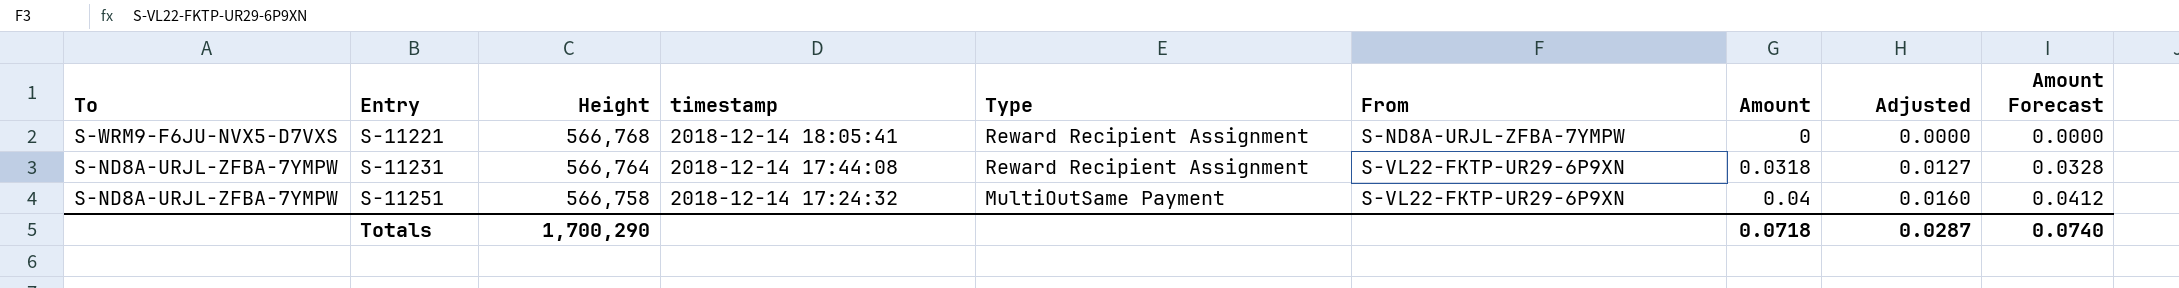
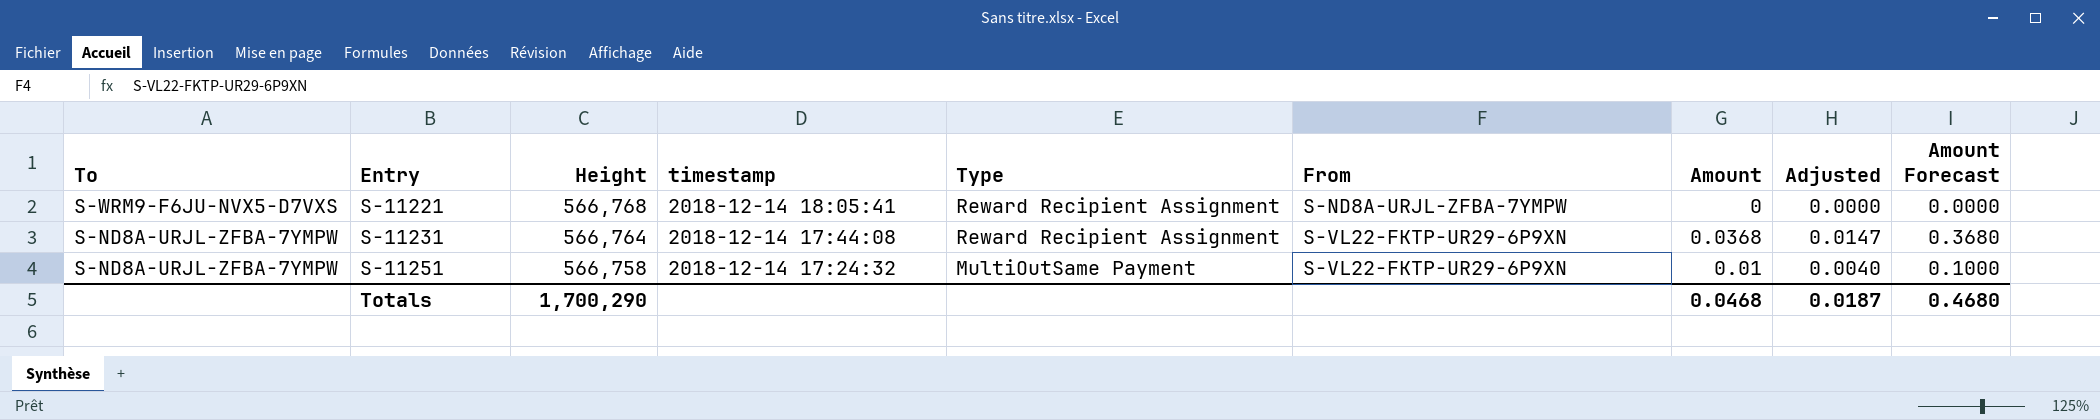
column Amount Forecast | formula: [Amount] * 1.03 -> [Amount] * 10
S-11231 | Amount: 0.0318 -> 0.0368
S-11231 | Adjusted: 0.0127 -> 0.0147
S-11251 | Amount: 0.04 -> 0.01
S-11251 | Adjusted: 0.0160 -> 0.0040
Totals | Amount: 0.0718 -> 0.0468
Totals | Adjusted: 0.0287 -> 0.0187
Totals | Amount Forecast: 0.0740 -> 0.4680

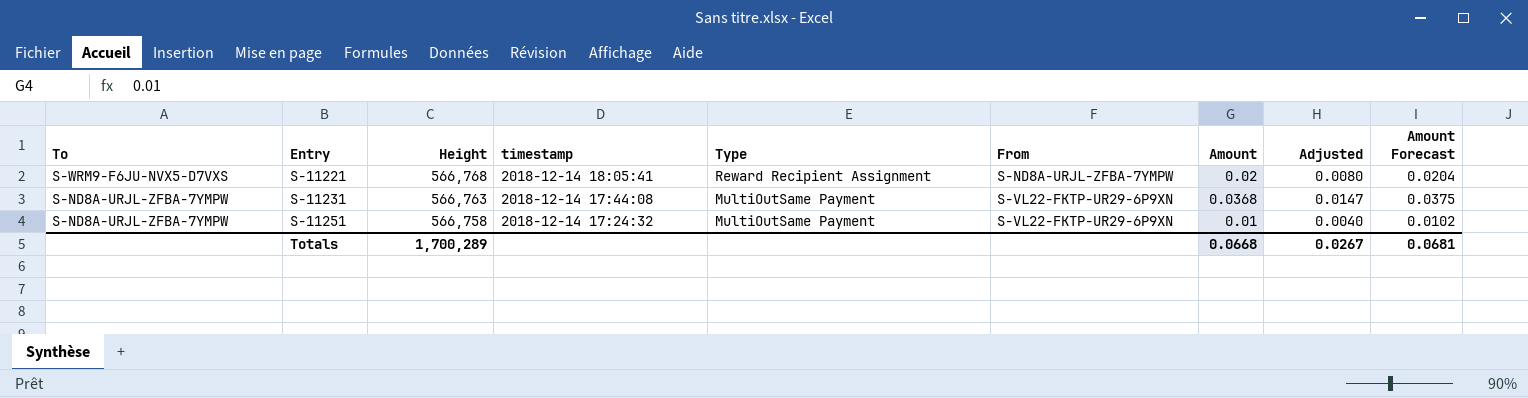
column Amount Forecast | formula: [Amount] * 10 -> [Amount] * 1.02
S-11221 | Amount: 0 -> 0.02
S-11221 | Adjusted: 0.0000 -> 0.0080
S-11231 | Height: 566,764 -> 566,763
S-11231 | Type: Reward Recipient Assignment -> MultiOutSame Payment
Totals | Height: 1,700,290 -> 1,700,289
Totals | Amount: 0.0468 -> 0.0668
Totals | Adjusted: 0.0187 -> 0.0267
Totals | Amount Forecast: 0.4680 -> 0.0681

